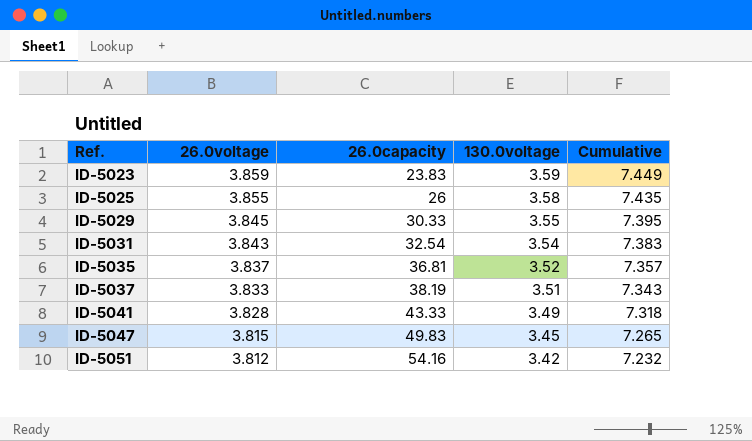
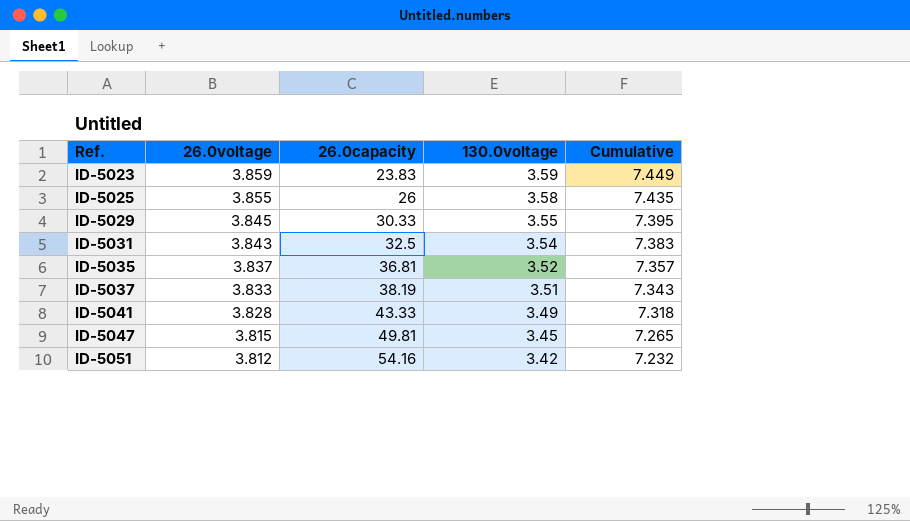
ID-5031 | 26.0capacity: 32.54 -> 32.5
ID-5047 | 26.0capacity: 49.83 -> 49.81

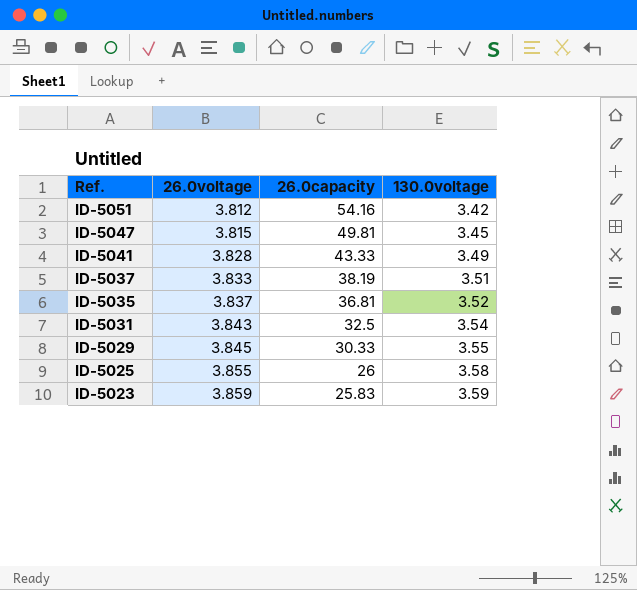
row order: Ref. ascending -> Ref. descending
column Cumulative | formula: [26.0voltage] + [130.0voltage] -> none
ID-5023 | 26.0capacity: 23.83 -> 25.83

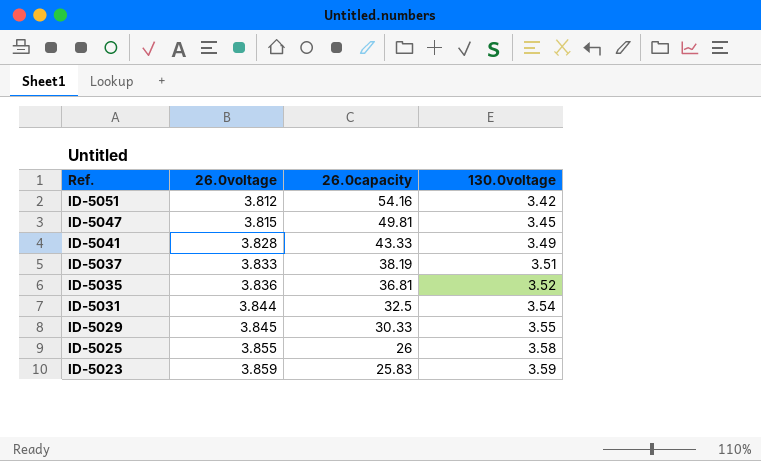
ID-5035 | 26.0voltage: 3.837 -> 3.836
ID-5031 | 26.0voltage: 3.843 -> 3.844

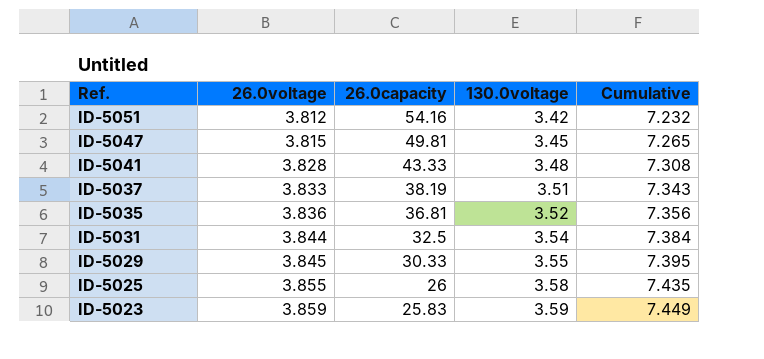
column Cumulative | formula: none -> [26.0voltage] + [130.0voltage]
ID-5041 | 130.0voltage: 3.49 -> 3.48

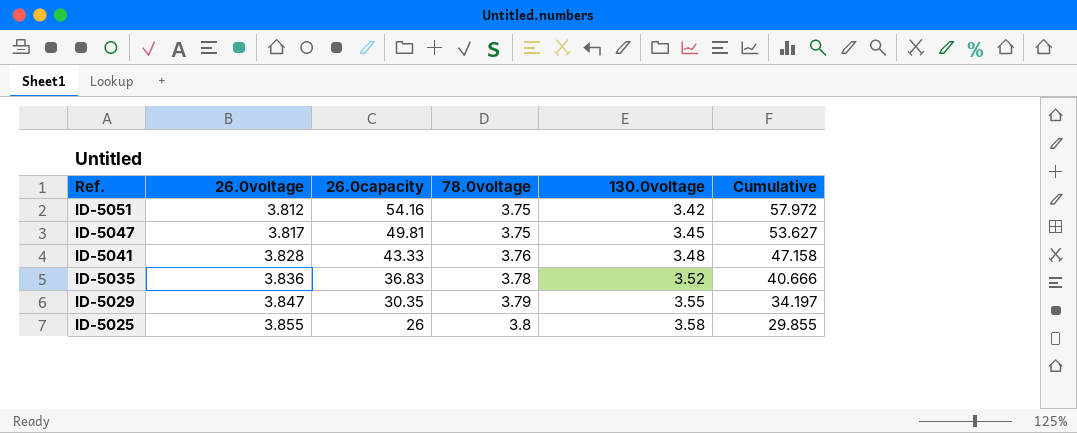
column 78.0voltage | position: none -> 4
column Cumulative | formula: [26.0voltage] + [130.0voltage] -> [26.0voltage] + [26.0capacity]
row ID-5037: 3.833 | 38.19 | 3.51 | 7.343 -> none
row ID-5031: 3.844 | 32.5 | 3.54 | 7.384 -> none
row ID-5023: 3.859 | 25.83 | 3.59 | 7.449 -> none
ID-5047 | 26.0voltage: 3.815 -> 3.817
ID-5035 | 26.0capacity: 36.81 -> 36.83
ID-5029 | 26.0voltage: 3.845 -> 3.847
ID-5029 | 26.0capacity: 30.33 -> 30.35

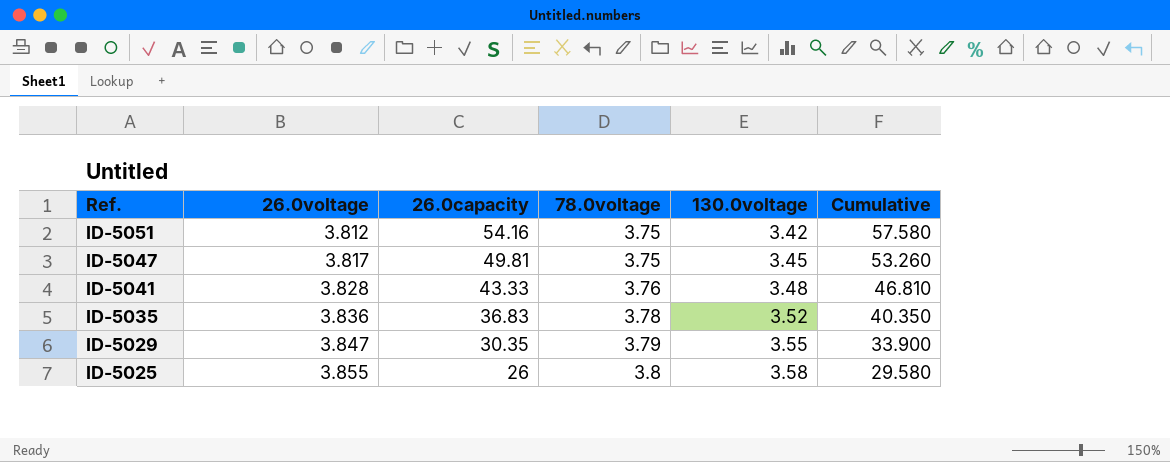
column Cumulative | formula: [26.0voltage] + [26.0capacity] -> [26.0capacity] + [130.0voltage]

